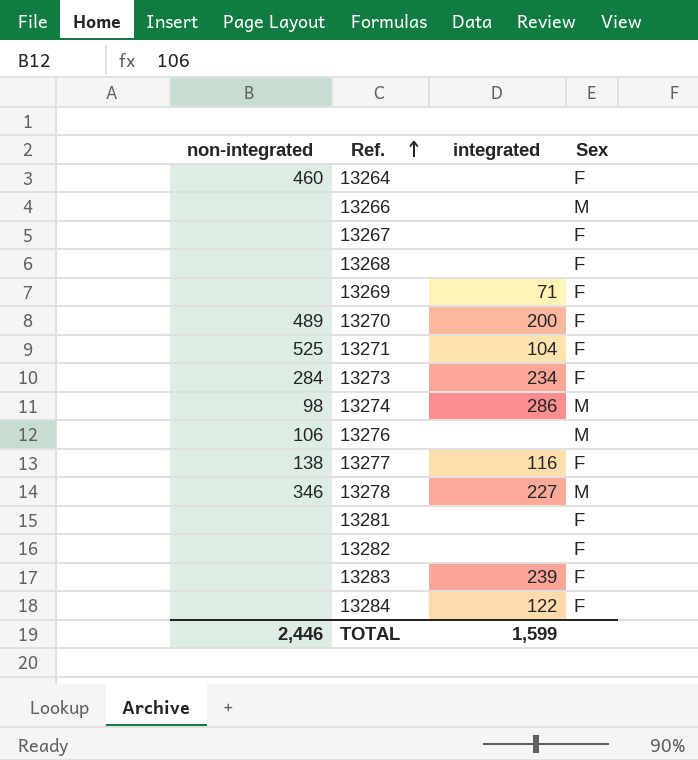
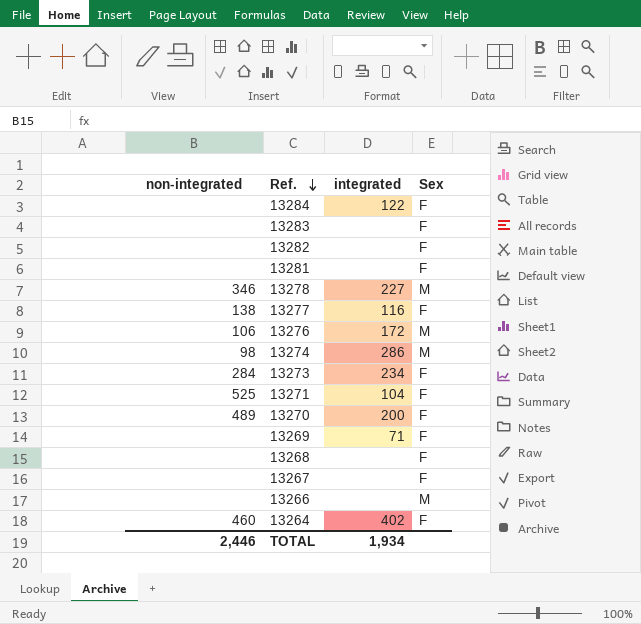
row order: Ref. ascending -> Ref. descending
13283 | integrated: 239 -> none
13276 | integrated: none -> 172
13264 | integrated: none -> 402
TOTAL | integrated: 1,599 -> 1,934

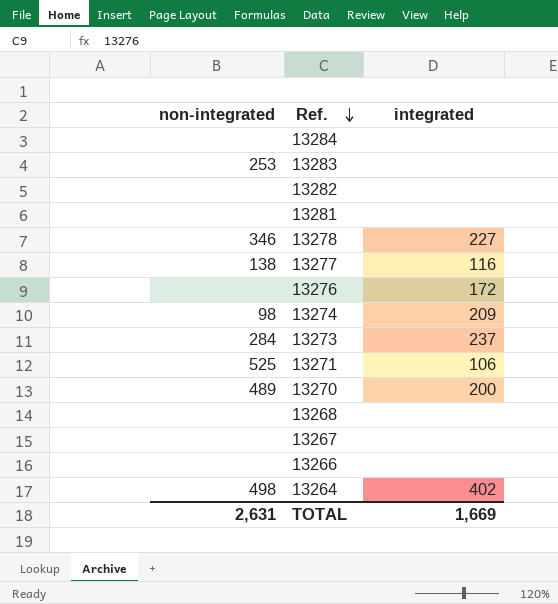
column Sex | position: 4 -> none
row 13269: none | 71 | F -> none
13284 | integrated: 122 -> none
13283 | non-integrated: none -> 253
13276 | non-integrated: 106 -> none
13274 | integrated: 286 -> 209
13273 | integrated: 234 -> 237
13271 | integrated: 104 -> 106
13264 | non-integrated: 460 -> 498
TOTAL | non-integrated: 2,446 -> 2,631
TOTAL | integrated: 1,934 -> 1,669

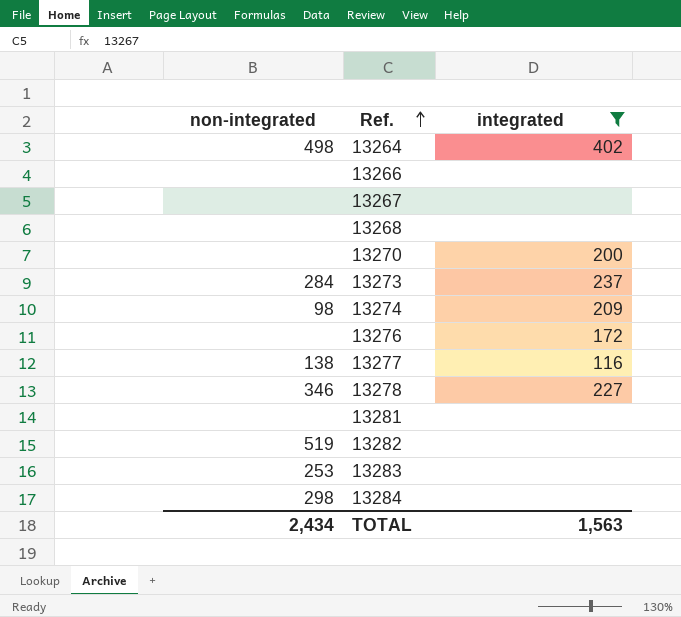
filter: none -> integrated != 106
row order: Ref. descending -> Ref. ascending
13270 | non-integrated: 489 -> none
13282 | non-integrated: none -> 519
13284 | non-integrated: none -> 298
TOTAL | non-integrated: 2,631 -> 2,434
TOTAL | integrated: 1,669 -> 1,563

